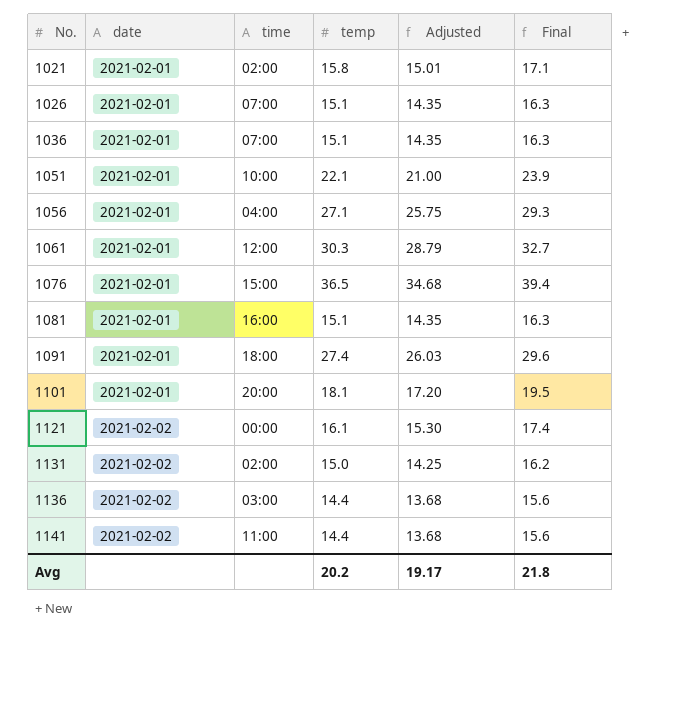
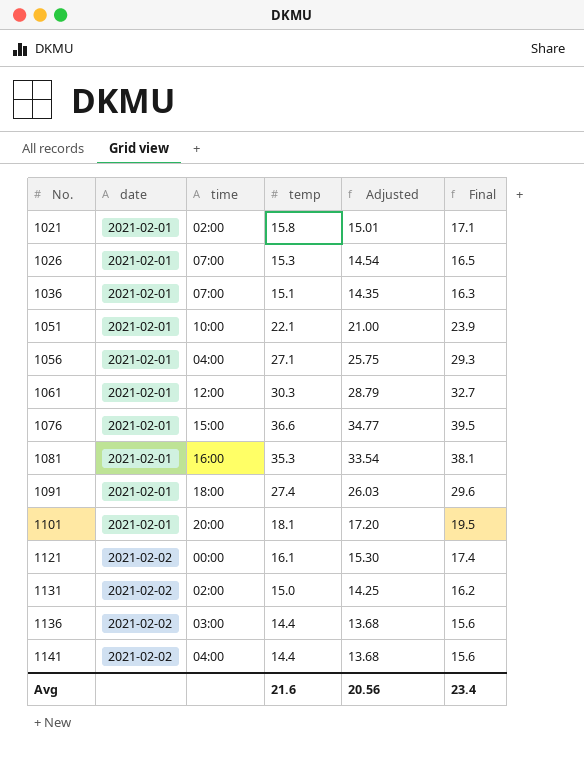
1026 | temp: 15.1 -> 15.3
1026 | Adjusted: 14.35 -> 14.54
1026 | Final: 16.3 -> 16.5
1076 | temp: 36.5 -> 36.6
1076 | Adjusted: 34.68 -> 34.77
1076 | Final: 39.4 -> 39.5
1081 | temp: 15.1 -> 35.3
1081 | Adjusted: 14.35 -> 33.54
1081 | Final: 16.3 -> 38.1
1141 | time: 11:00 -> 04:00
Avg | temp: 20.2 -> 21.6
Avg | Adjusted: 19.17 -> 20.56
Avg | Final: 21.8 -> 23.4

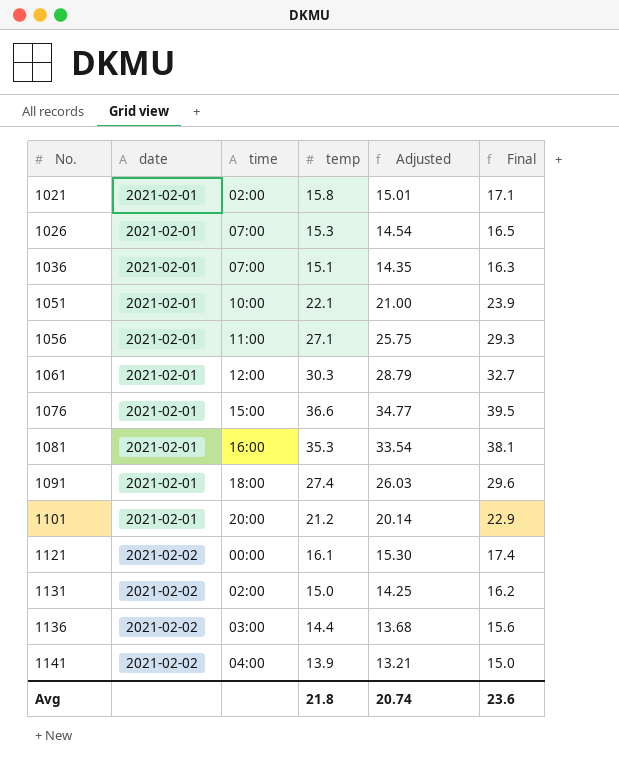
1056 | time: 04:00 -> 11:00
1101 | temp: 18.1 -> 21.2
1101 | Adjusted: 17.20 -> 20.14
1101 | Final: 19.5 -> 22.9
1141 | temp: 14.4 -> 13.9
1141 | Adjusted: 13.68 -> 13.21
1141 | Final: 15.6 -> 15.0
Avg | temp: 21.6 -> 21.8
Avg | Adjusted: 20.56 -> 20.74
Avg | Final: 23.4 -> 23.6

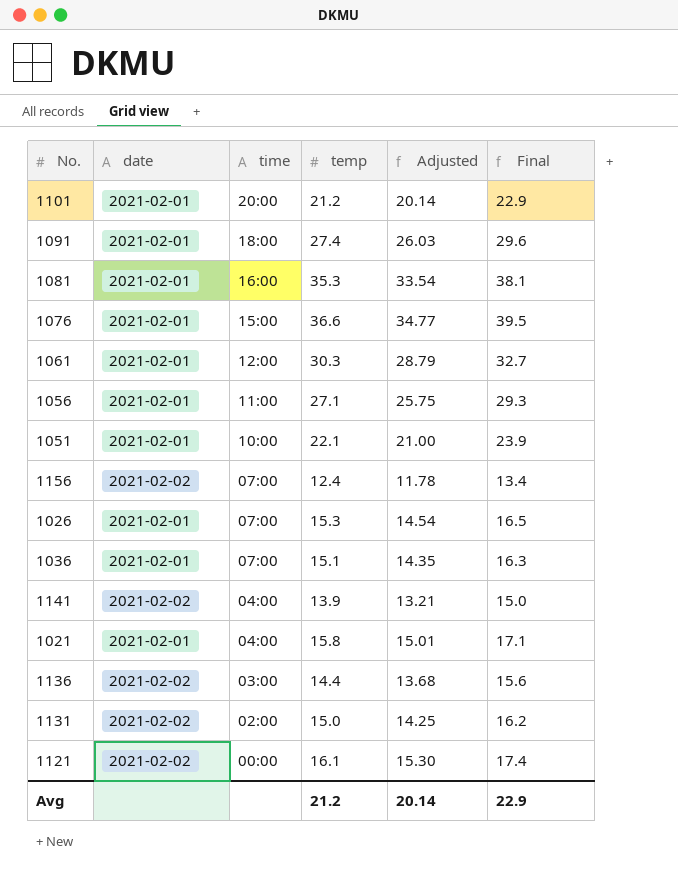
row order: No. ascending -> time descending
row 1156: none -> 2021-02-02 | 07:00 | 12.4 | 11.78 | 13.4
1021 | time: 02:00 -> 04:00
Avg | temp: 21.8 -> 21.2
Avg | Adjusted: 20.74 -> 20.14
Avg | Final: 23.6 -> 22.9

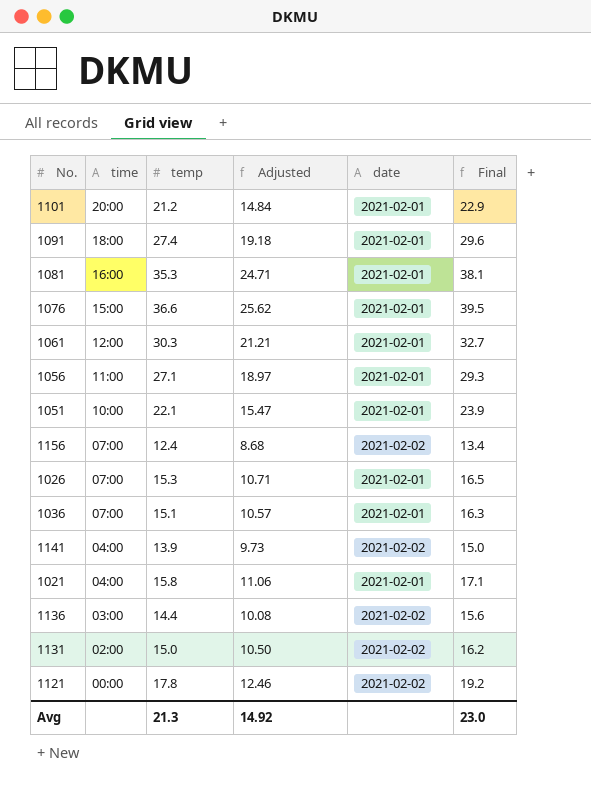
column Adjusted | formula: [temp] * 0.95 -> [temp] * 0.7
column date | position: 2 -> 5
1121 | temp: 16.1 -> 17.8
1121 | Final: 17.4 -> 19.2
Avg | temp: 21.2 -> 21.3
Avg | Adjusted: 20.14 -> 14.92
Avg | Final: 22.9 -> 23.0

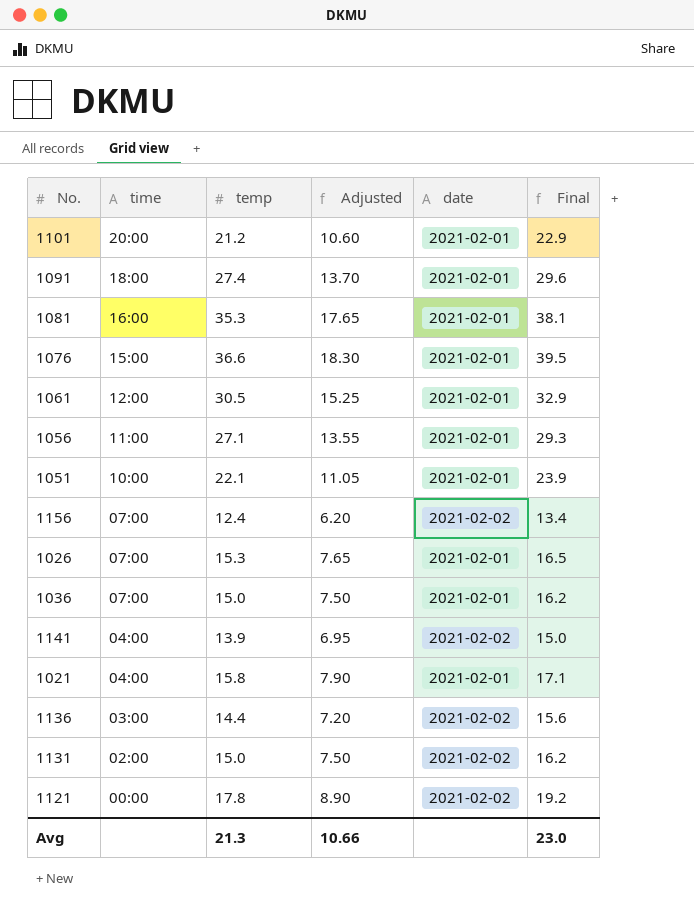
column Adjusted | formula: [temp] * 0.7 -> [temp] * 0.5
1061 | temp: 30.3 -> 30.5
1061 | Final: 32.7 -> 32.9
1036 | temp: 15.1 -> 15.0
1036 | Final: 16.3 -> 16.2
Avg | Adjusted: 14.92 -> 10.66

